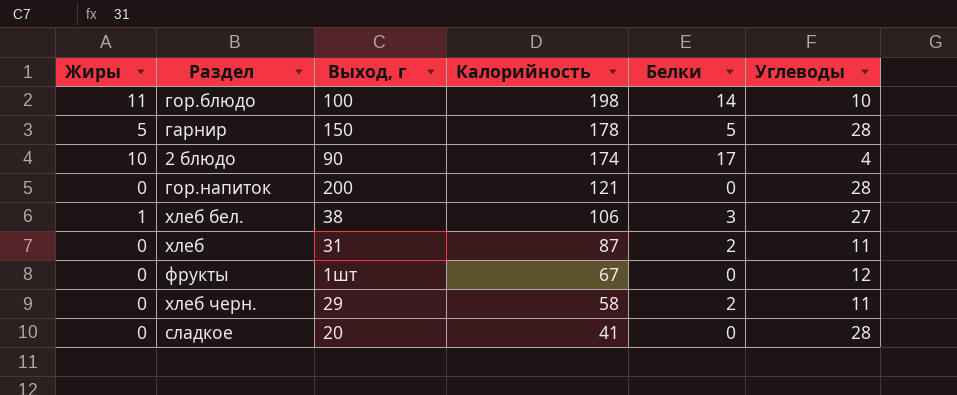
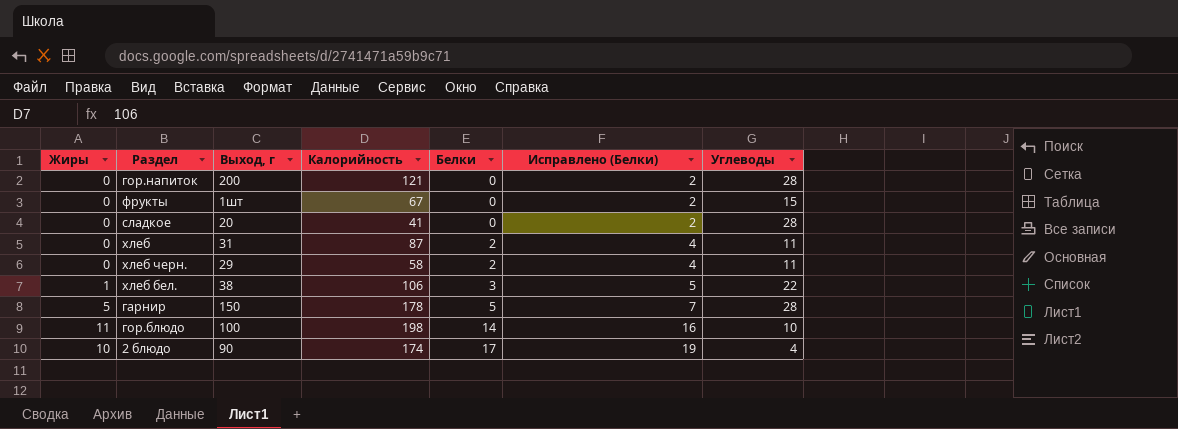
row order: Калорийность descending -> Белки ascending
column Исправлено (Белки) | formula: none -> [Белки] + 2
фрукты | Углеводы: 12 -> 15
хлеб бел. | Углеводы: 27 -> 22

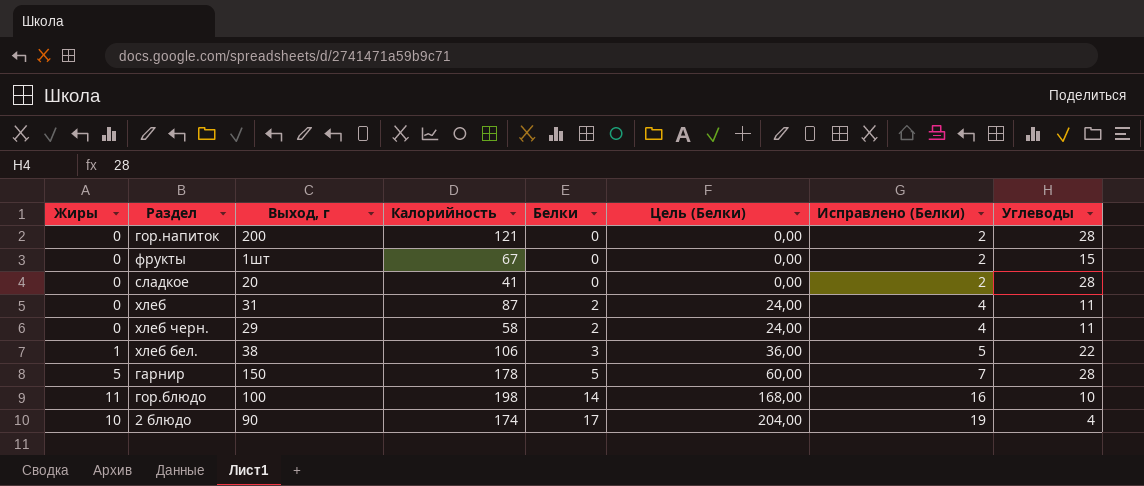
column Цель (Белки) | formula: none -> [Белки] * 12

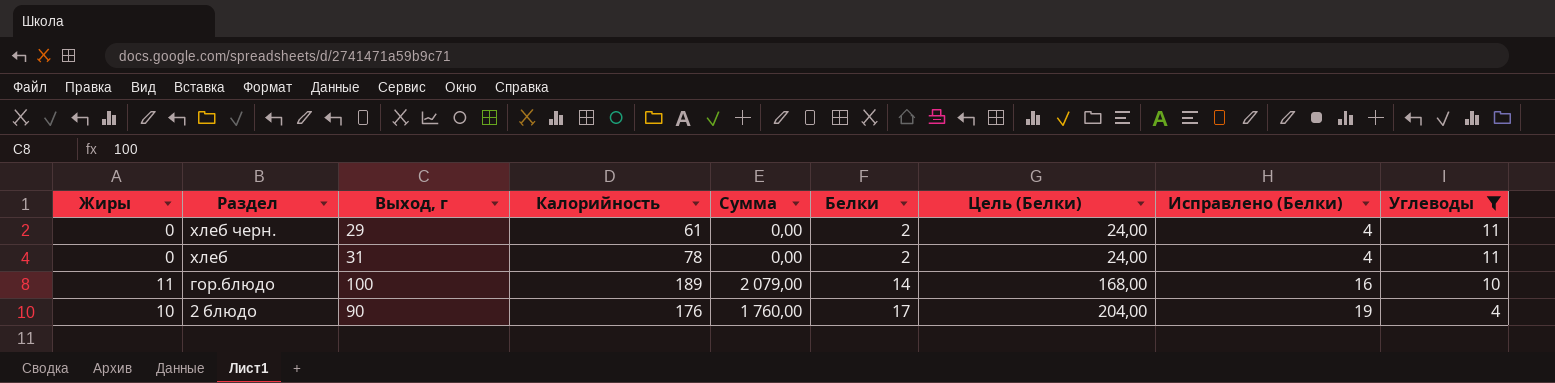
filter: none -> Углеводы <= 11
row order: Белки ascending -> Раздел descending
column Сумма | formula: none -> [Жиры] * [Калорийность]
хлеб черн. | Калорийность: 58 -> 61
хлеб | Калорийность: 87 -> 78
гор.блюдо | Калорийность: 198 -> 189
2 блюдо | Калорийность: 174 -> 176

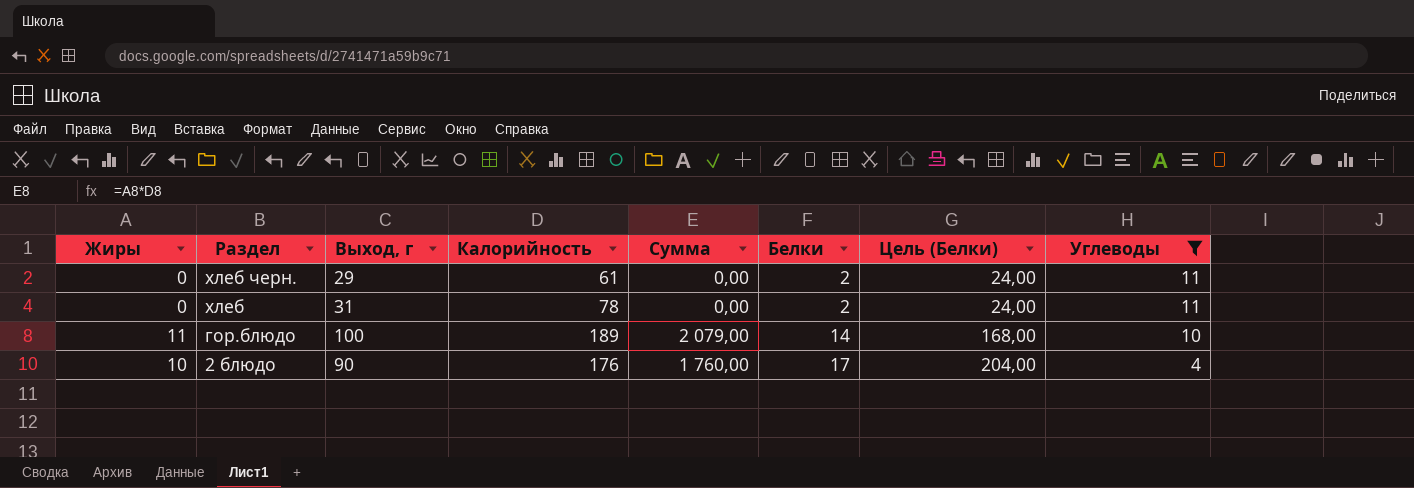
column Исправлено (Белки) | formula: [Белки] + 2 -> none

